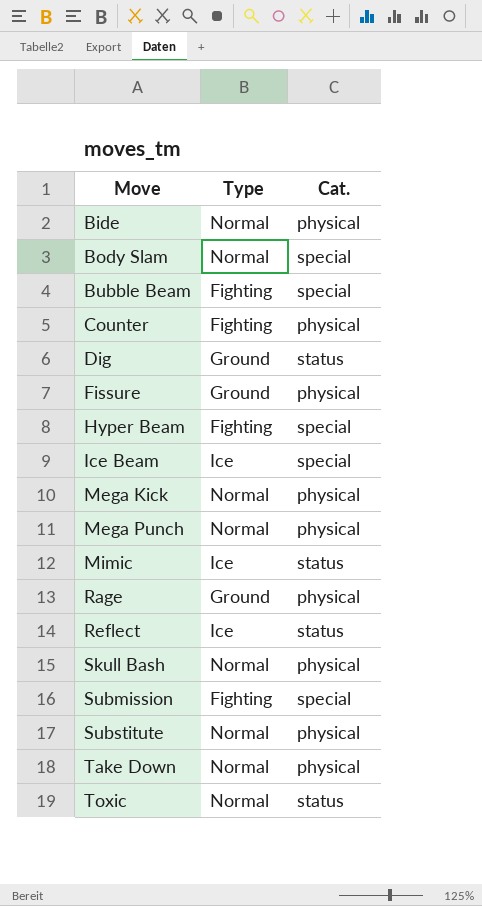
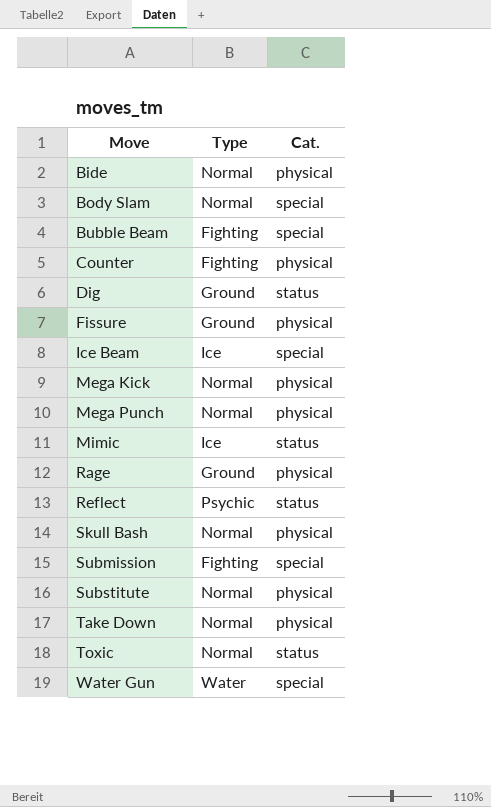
row Hyper Beam: Fighting | special -> none
Reflect | Type: Ice -> Psychic
row Water Gun: none -> Water | special

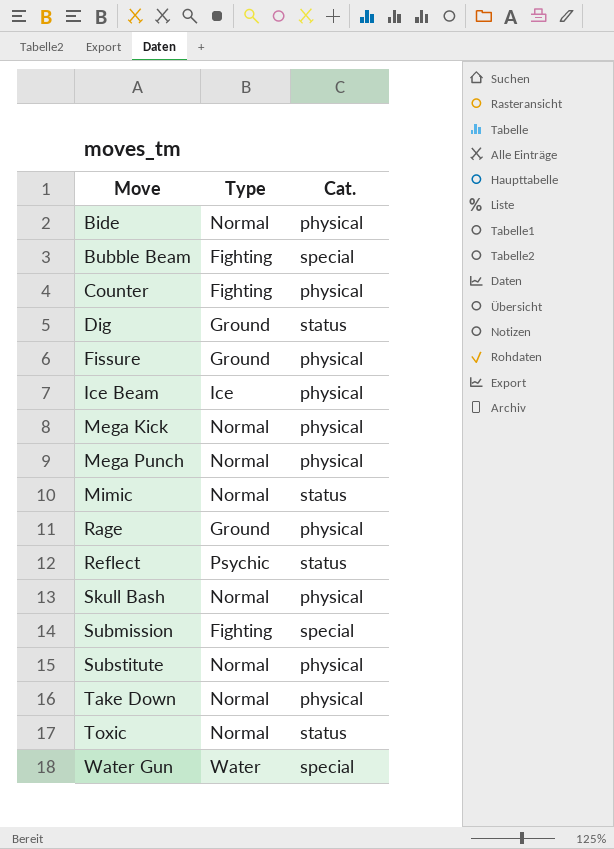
row Body Slam: Normal | special -> none
Ice Beam | Cat.: special -> physical
Mimic | Type: Ice -> Normal

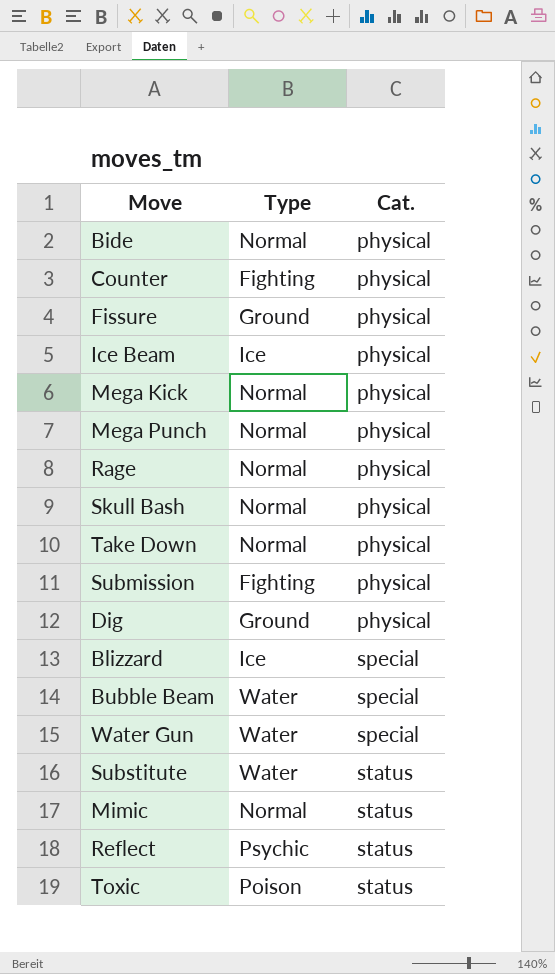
row order: Move ascending -> Cat. ascending
Rage | Type: Ground -> Normal
Submission | Cat.: special -> physical
Dig | Cat.: status -> physical
row Blizzard: none -> Ice | special
Bubble Beam | Type: Fighting -> Water
Substitute | Type: Normal -> Water
Substitute | Cat.: physical -> status
Toxic | Type: Normal -> Poison

